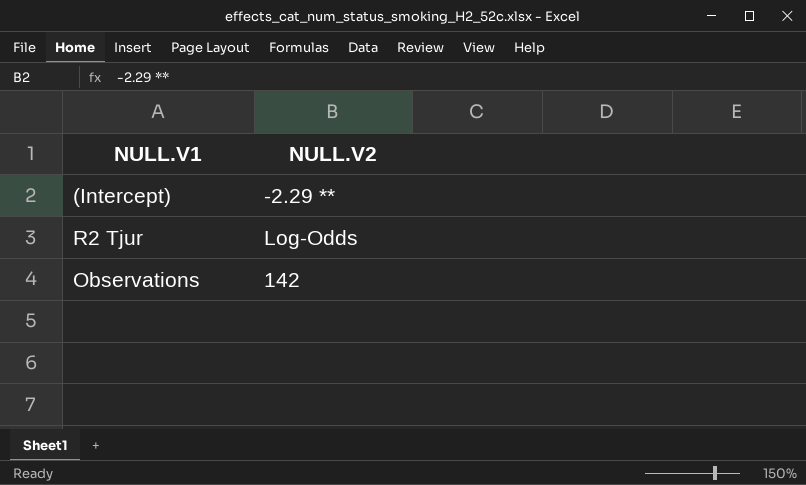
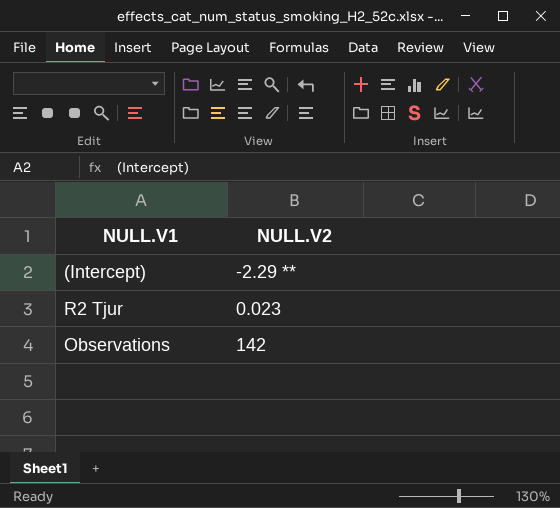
R2 Tjur | NULL.V2: Log-Odds -> 0.023

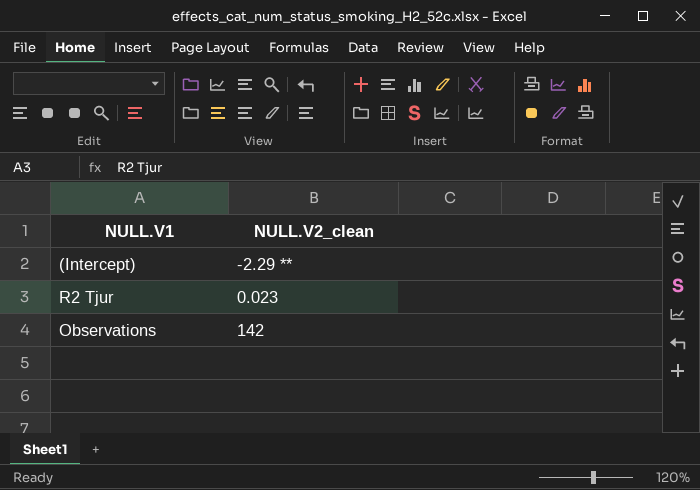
column name: NULL.V2 -> NULL.V2_clean

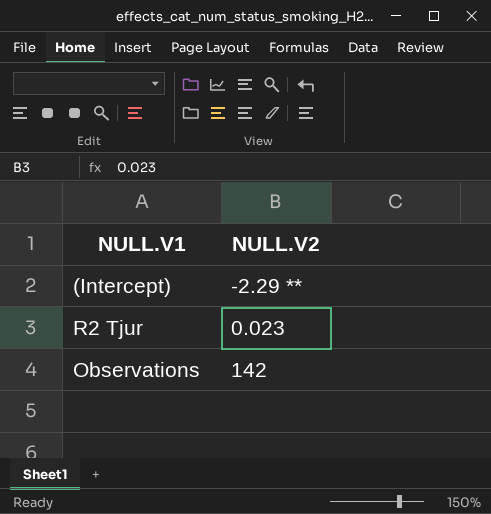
column name: NULL.V2_clean -> NULL.V2

